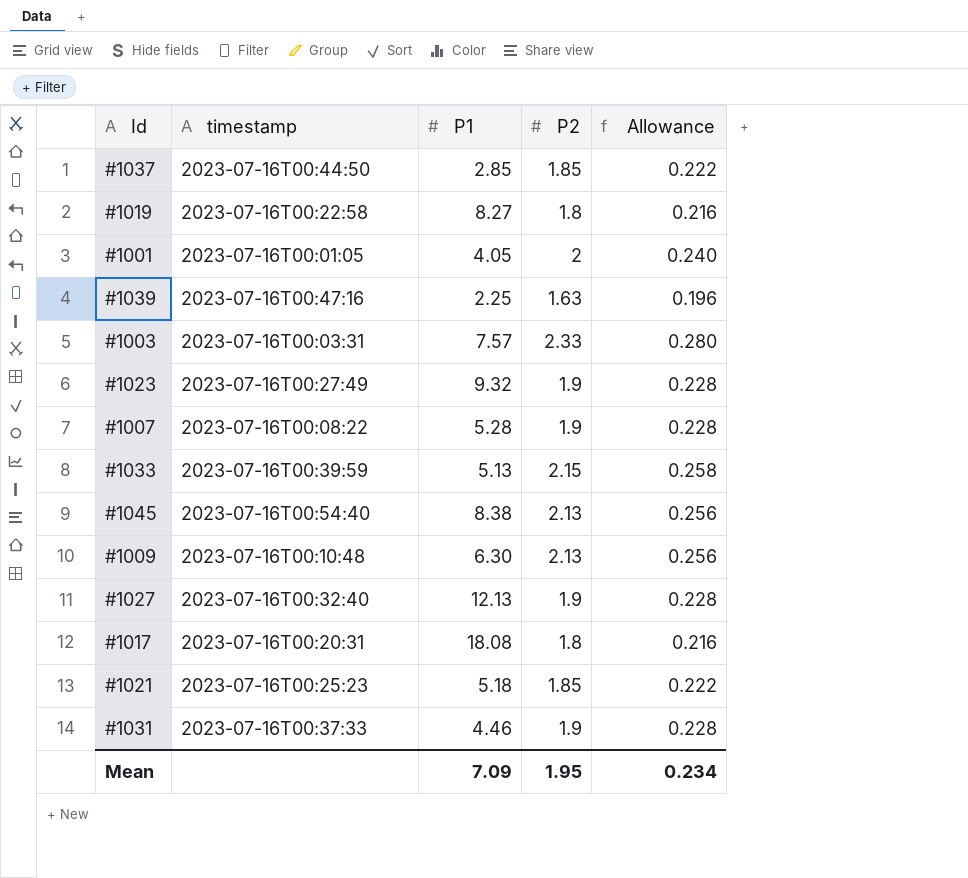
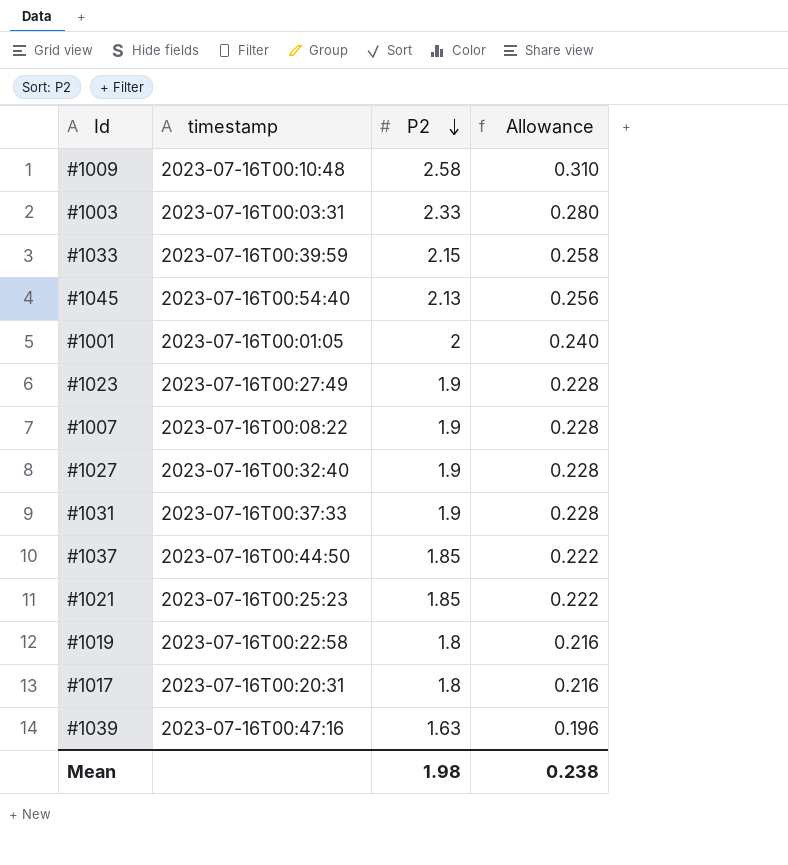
row order: none -> P2 descending
column P1 | position: 3 -> none
#1009 | P2: 2.13 -> 2.58
#1009 | Allowance: 0.256 -> 0.310
Mean | P2: 1.95 -> 1.98
Mean | Allowance: 0.234 -> 0.238

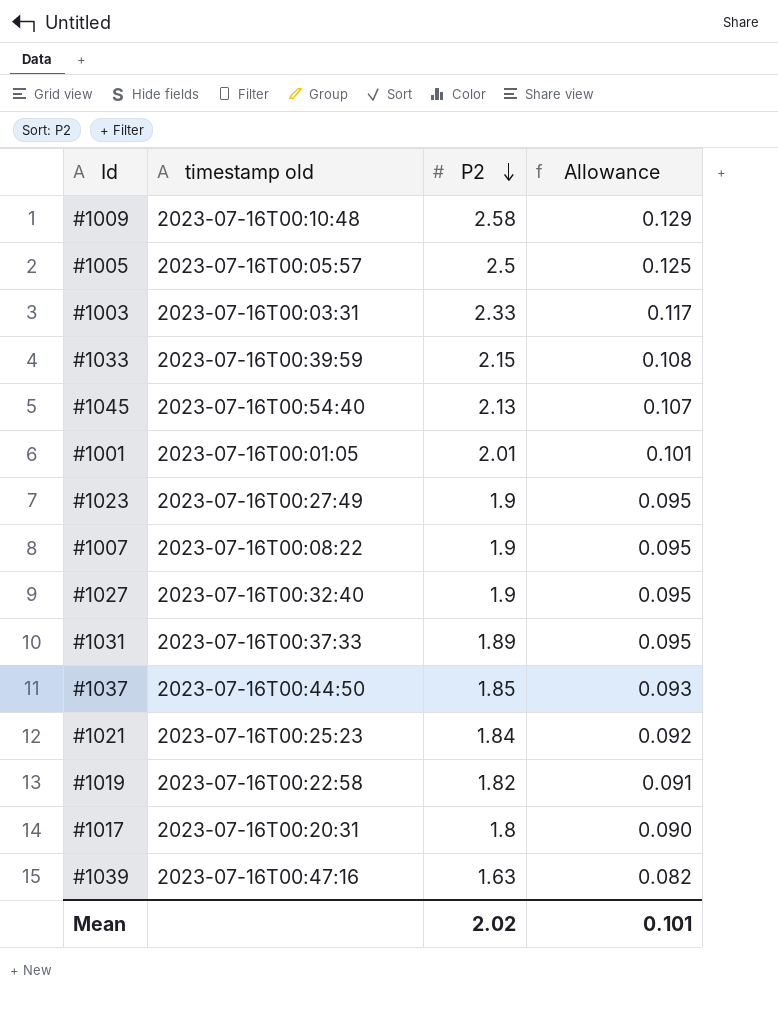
column name: timestamp -> timestamp old
column Allowance | formula: [P2] * 0.12 -> [P2] * 0.05
row #1005: none -> 2023-07-16T00:05:57 | 2.5 | 0.125
#1001 | P2: 2 -> 2.01
#1031 | P2: 1.9 -> 1.89
#1021 | P2: 1.85 -> 1.84
#1019 | P2: 1.8 -> 1.82
Mean | P2: 1.98 -> 2.02
Mean | Allowance: 0.238 -> 0.101

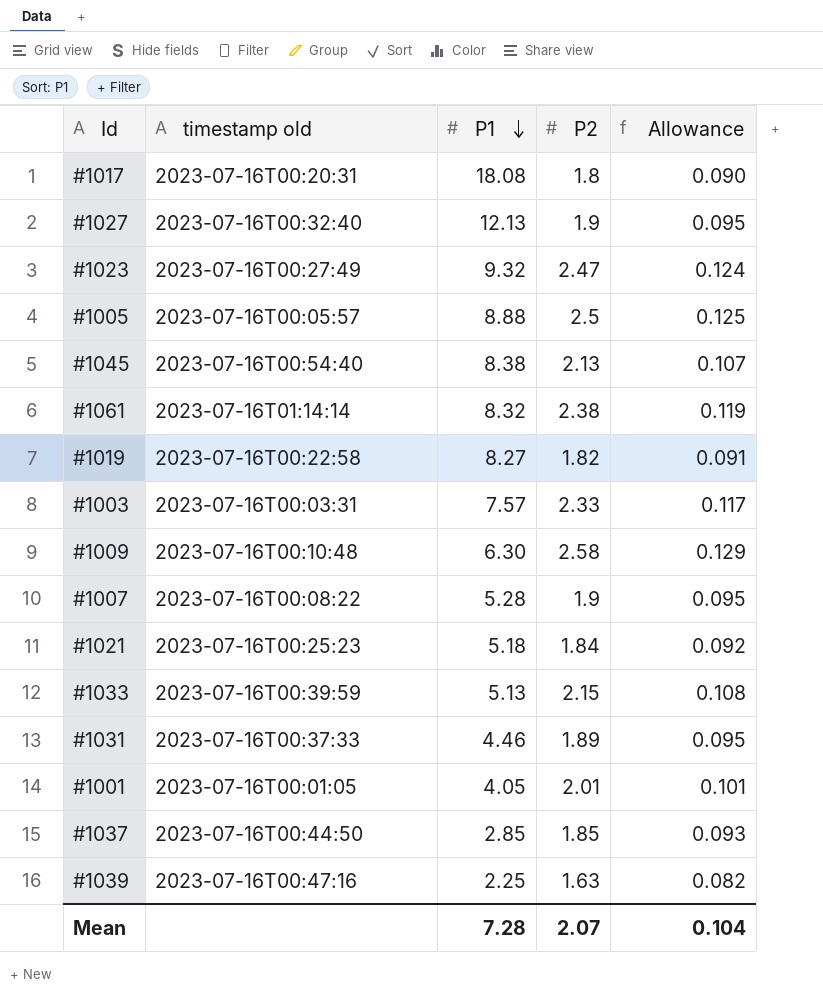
row order: P2 descending -> P1 descending
column P1 | position: none -> 3
#1023 | P2: 1.9 -> 2.47
#1023 | Allowance: 0.095 -> 0.124
row #1061: none -> 2023-07-16T01:14:14 | 8.32 | 2.38 | 0.119
Mean | P2: 2.02 -> 2.07
Mean | Allowance: 0.101 -> 0.104

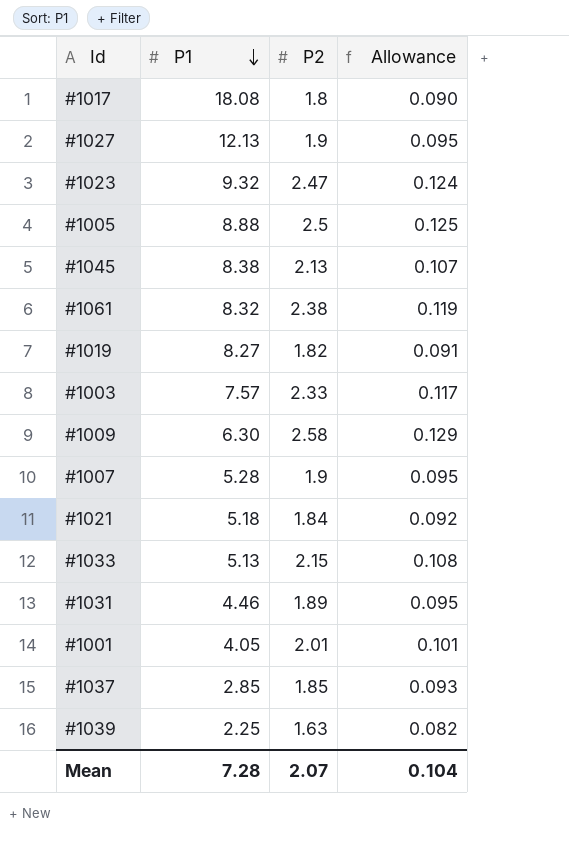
column timestamp old | position: 2 -> none

